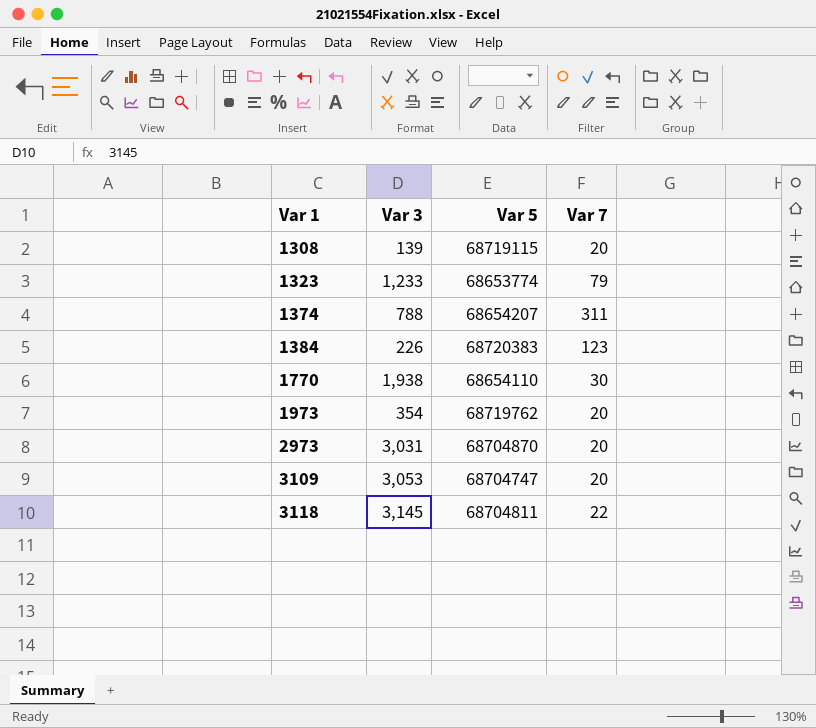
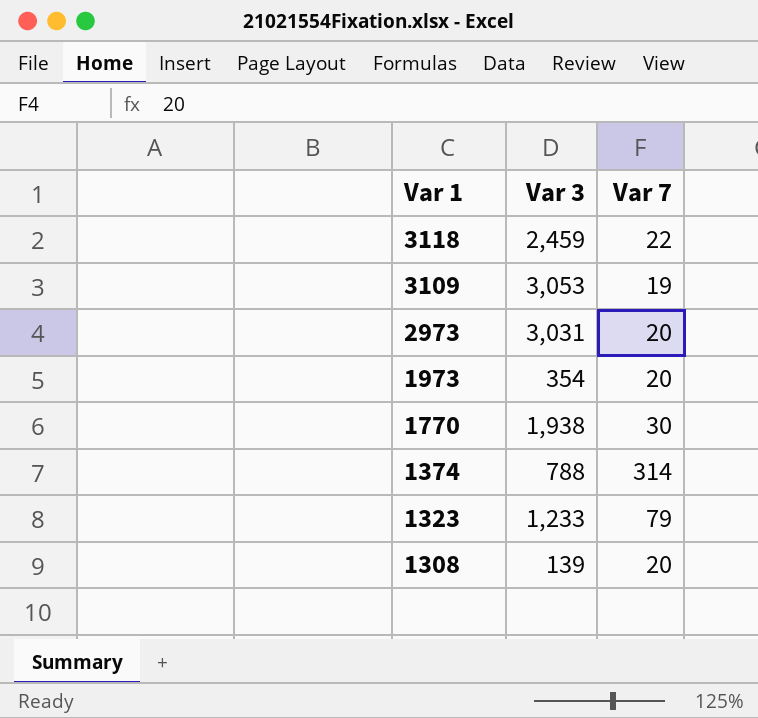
row order: Var 1 ascending -> Var 1 descending
column Var 5 | position: 3 -> none
row 1384: 226 | 68720383 | 123 -> none
3118 | Var 3: 3,145 -> 2,459
3109 | Var 7: 20 -> 19
1374 | Var 7: 311 -> 314

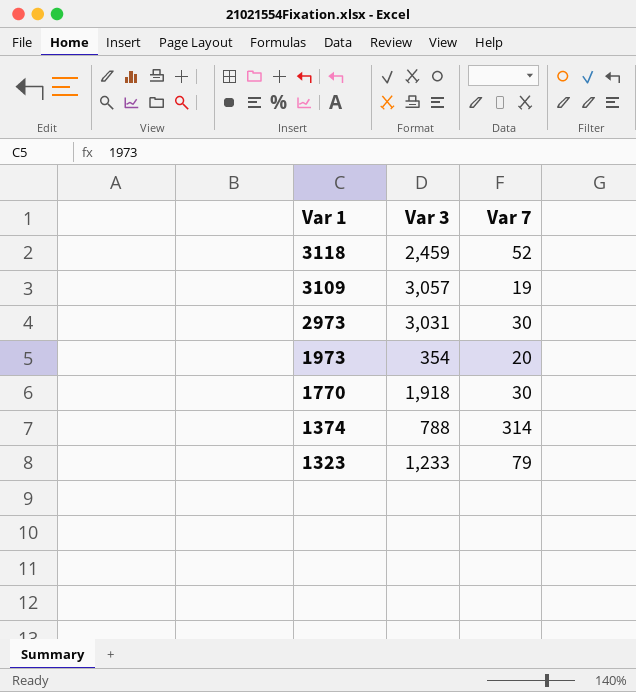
row 1308: 139 | 20 -> none
3118 | Var 7: 22 -> 52
3109 | Var 3: 3,053 -> 3,057
2973 | Var 7: 20 -> 30
1770 | Var 3: 1,938 -> 1,918

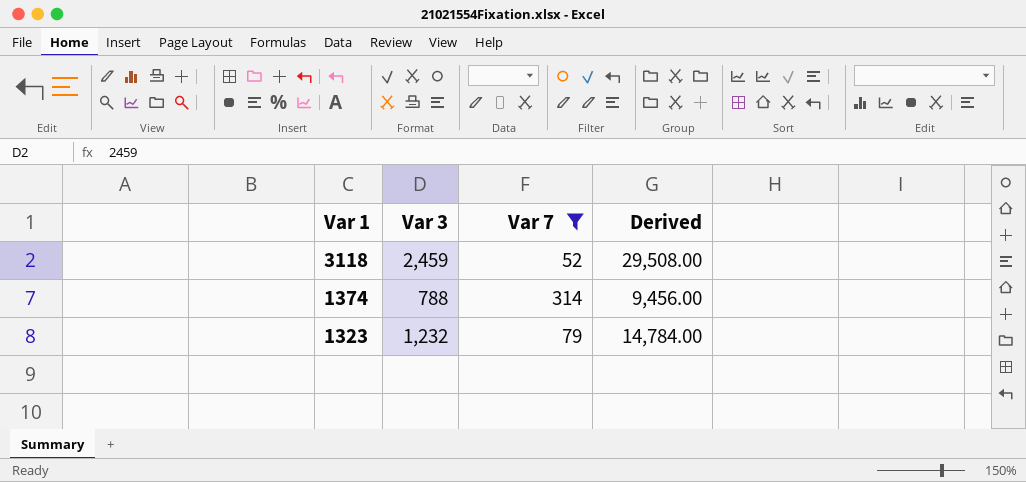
filter: none -> Var 7 >= 52
column Derived | formula: none -> [Var 3] * 12
1323 | Var 3: 1,233 -> 1,232

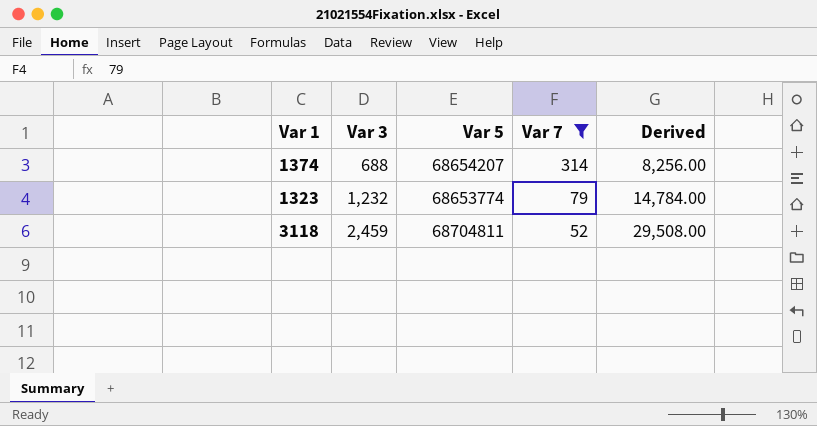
row order: Var 1 descending -> Var 3 ascending
column Var 5 | position: none -> 3
1374 | Var 3: 788 -> 688
1374 | Derived: 9,456.00 -> 8,256.00

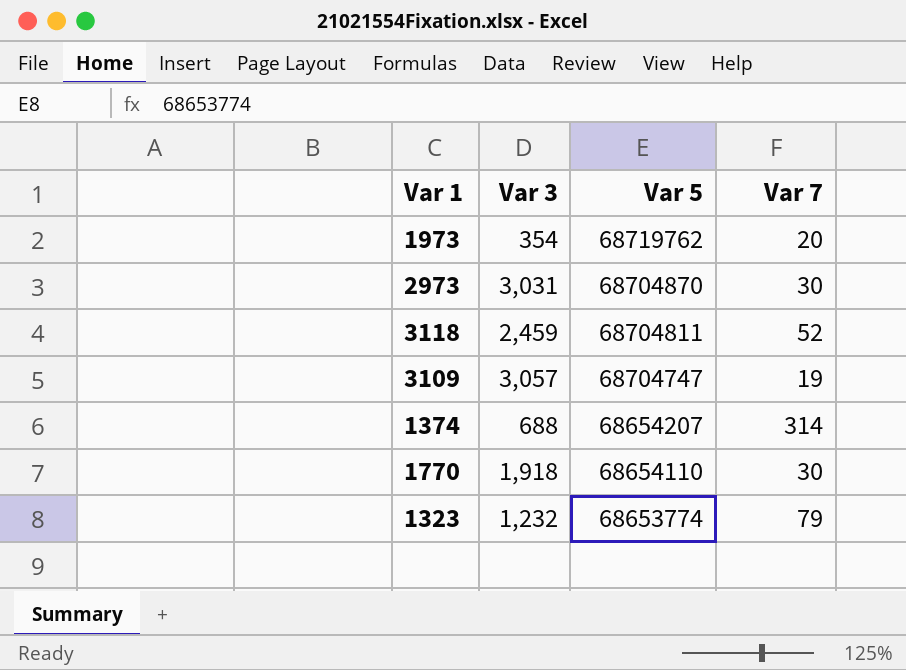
filter: Var 7 >= 52 -> none
row order: Var 3 ascending -> Var 5 descending
column Derived | formula: [Var 3] * 12 -> none

